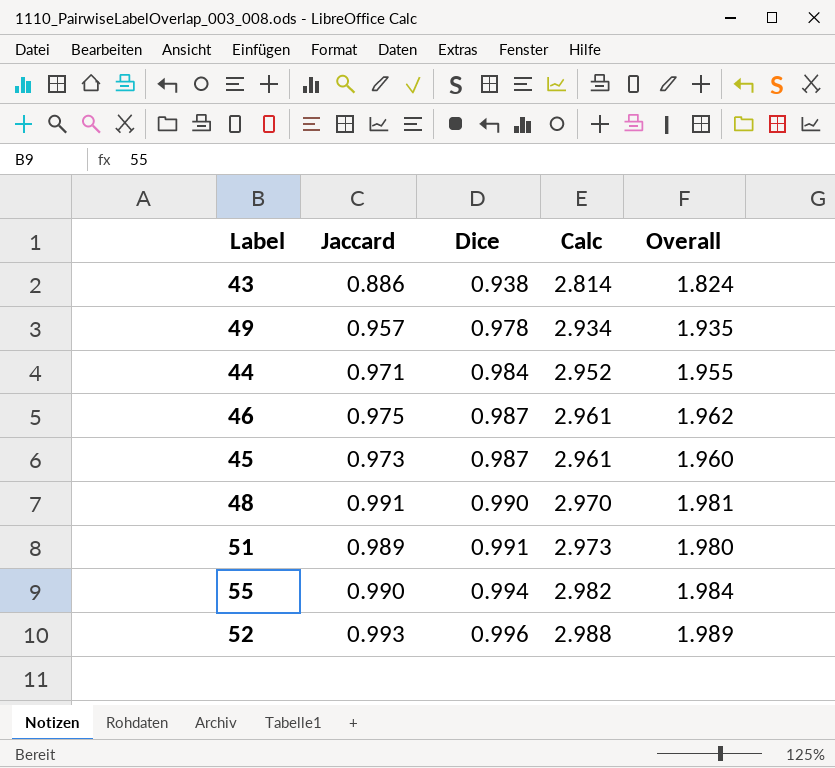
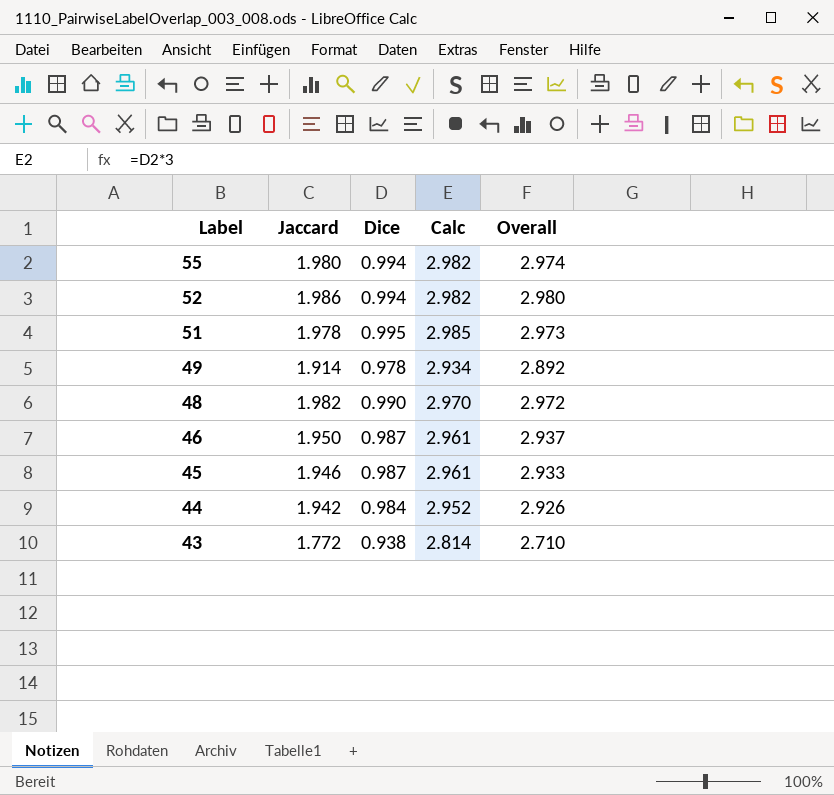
row order: Dice ascending -> Label descending
55 | Jaccard: 0.990 -> 1.980
55 | Overall: 1.984 -> 2.974
52 | Jaccard: 0.993 -> 1.986
52 | Dice: 0.996 -> 0.994
52 | Calc: 2.988 -> 2.982
52 | Overall: 1.989 -> 2.980
51 | Jaccard: 0.989 -> 1.978
51 | Dice: 0.991 -> 0.995
51 | Calc: 2.973 -> 2.985
51 | Overall: 1.980 -> 2.973
49 | Jaccard: 0.957 -> 1.914
49 | Overall: 1.935 -> 2.892
48 | Jaccard: 0.991 -> 1.982
48 | Overall: 1.981 -> 2.972
46 | Jaccard: 0.975 -> 1.950
46 | Overall: 1.962 -> 2.937
45 | Jaccard: 0.973 -> 1.946
45 | Overall: 1.960 -> 2.933
44 | Jaccard: 0.971 -> 1.942
44 | Overall: 1.955 -> 2.926
43 | Jaccard: 0.886 -> 1.772
43 | Overall: 1.824 -> 2.710

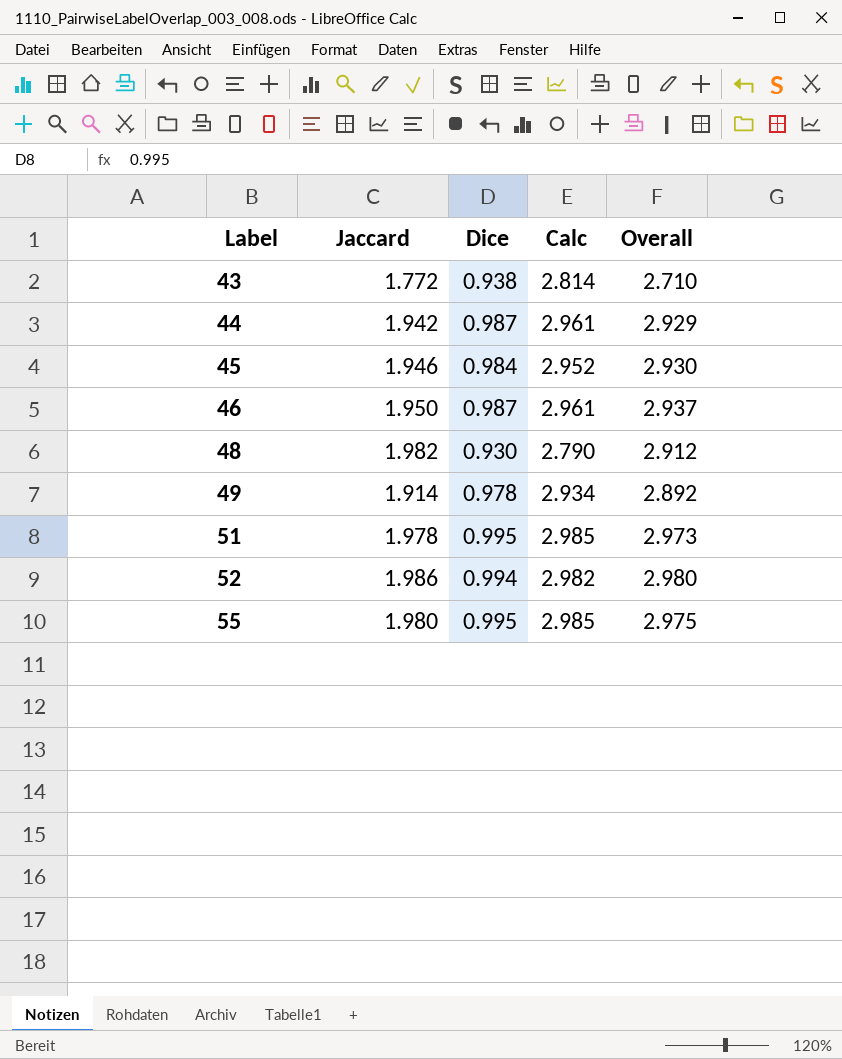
row order: Label descending -> Label ascending
44 | Dice: 0.984 -> 0.987
44 | Calc: 2.952 -> 2.961
44 | Overall: 2.926 -> 2.929
45 | Dice: 0.987 -> 0.984
45 | Calc: 2.961 -> 2.952
45 | Overall: 2.933 -> 2.930
48 | Dice: 0.990 -> 0.930
48 | Calc: 2.970 -> 2.790
48 | Overall: 2.972 -> 2.912
55 | Dice: 0.994 -> 0.995
55 | Calc: 2.982 -> 2.985
55 | Overall: 2.974 -> 2.975

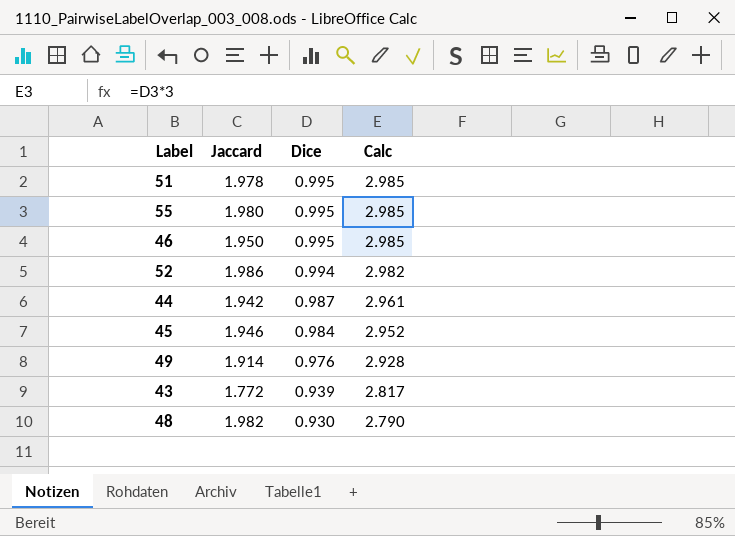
row order: Label ascending -> Dice descending
column Overall | formula: [Jaccard] + [Dice] -> none
46 | Dice: 0.987 -> 0.995
46 | Calc: 2.961 -> 2.985
49 | Dice: 0.978 -> 0.976
49 | Calc: 2.934 -> 2.928
43 | Dice: 0.938 -> 0.939
43 | Calc: 2.814 -> 2.817

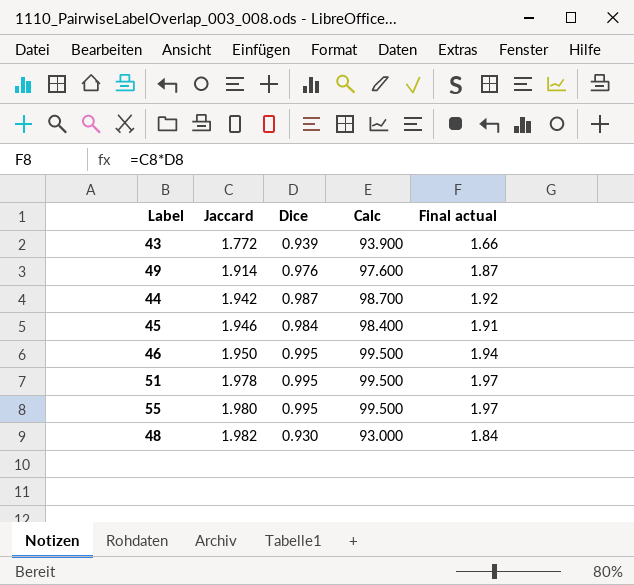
row order: Dice descending -> Jaccard ascending
column Calc | formula: [Dice] * 3 -> [Dice] * 100
column Final actual | formula: none -> [Jaccard] * [Dice]
row 52: 1.986 | 0.994 | 2.982 -> none

